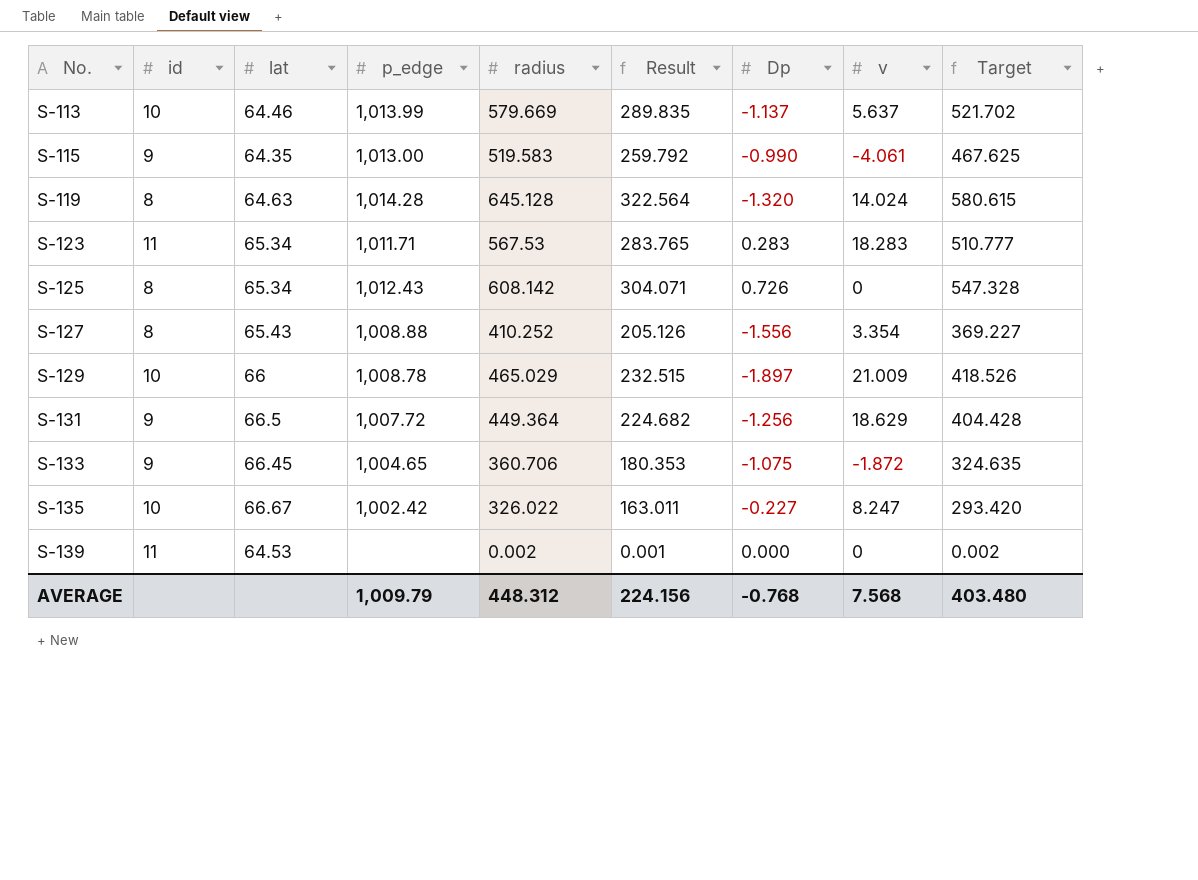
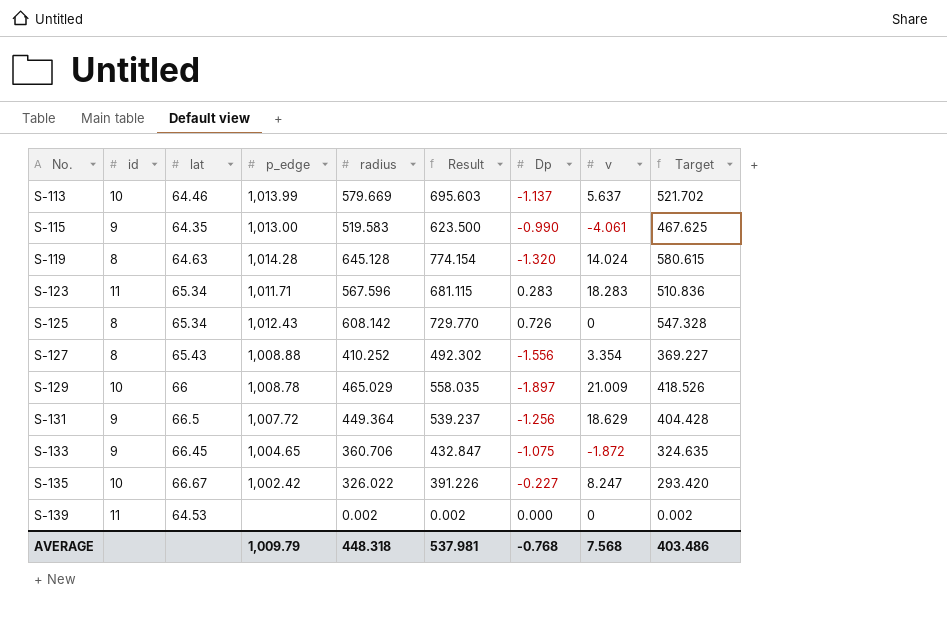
column Result | formula: [radius] * 0.5 -> [radius] * 1.2
S-123 | radius: 567.53 -> 567.596
S-123 | Target: 510.777 -> 510.836
AVERAGE | radius: 448.312 -> 448.318
AVERAGE | Result: 224.156 -> 537.981
AVERAGE | Target: 403.480 -> 403.486

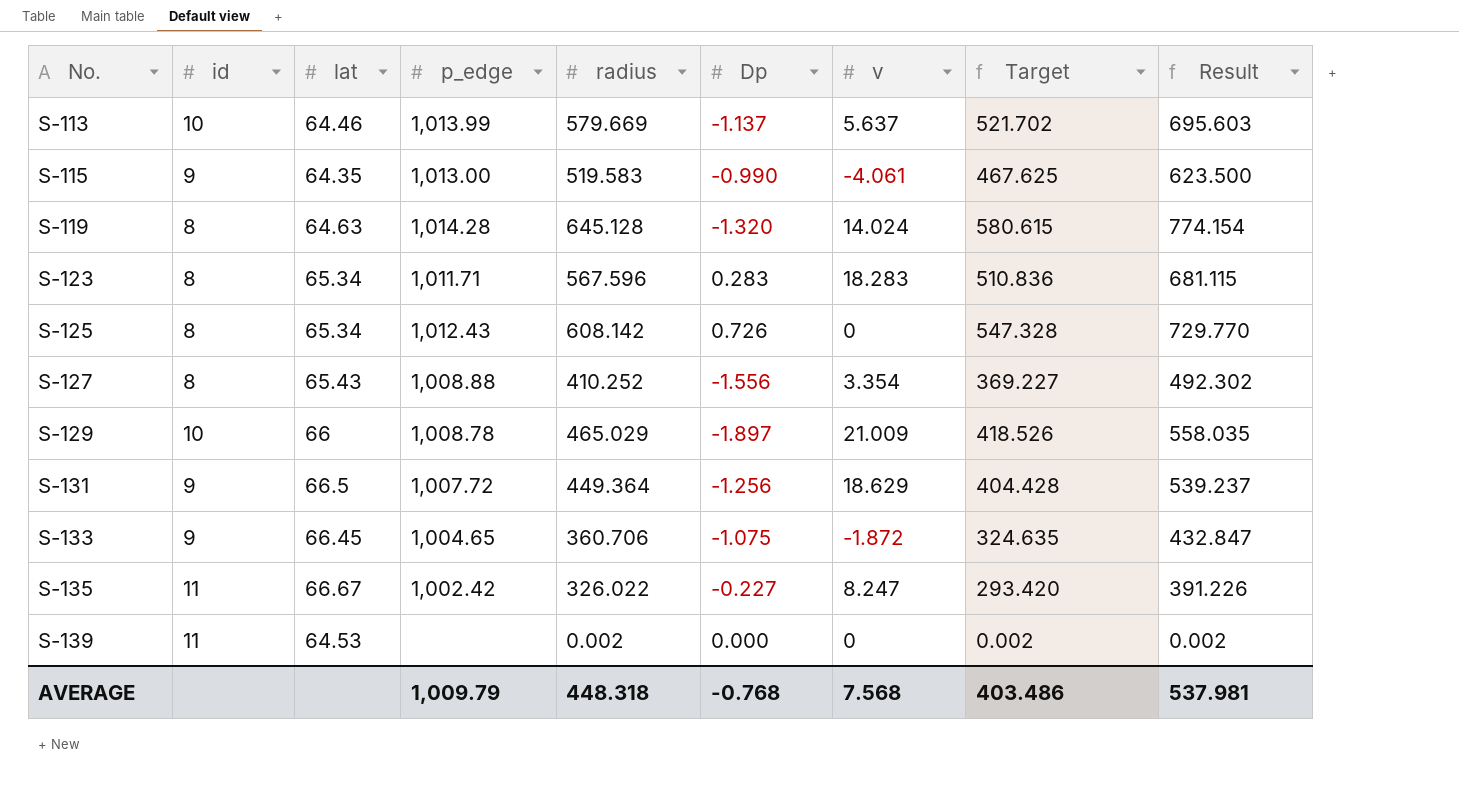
column Result | position: 6 -> 9
S-123 | id: 11 -> 8
S-135 | id: 10 -> 11

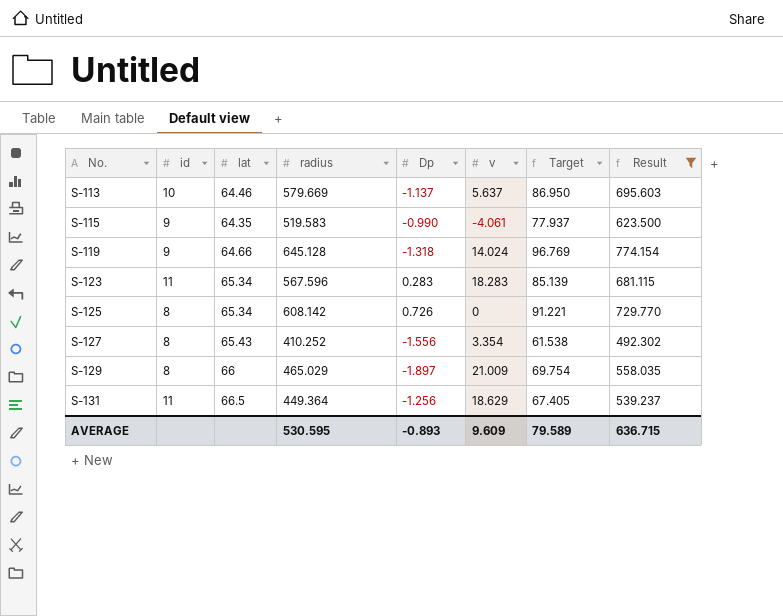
filter: none -> Result >= 492.302
column p_edge | position: 4 -> none
column Target | formula: [radius] * 0.9 -> [radius] * 0.15
S-119 | id: 8 -> 9
S-119 | lat: 64.63 -> 64.66
S-119 | Dp: -1.320 -> -1.318
S-123 | id: 8 -> 11
S-129 | id: 10 -> 8
S-131 | id: 9 -> 11
AVERAGE | radius: 448.318 -> 530.595
AVERAGE | Dp: -0.768 -> -0.893
AVERAGE | v: 7.568 -> 9.609
AVERAGE | Target: 403.486 -> 79.589
AVERAGE | Result: 537.981 -> 636.715

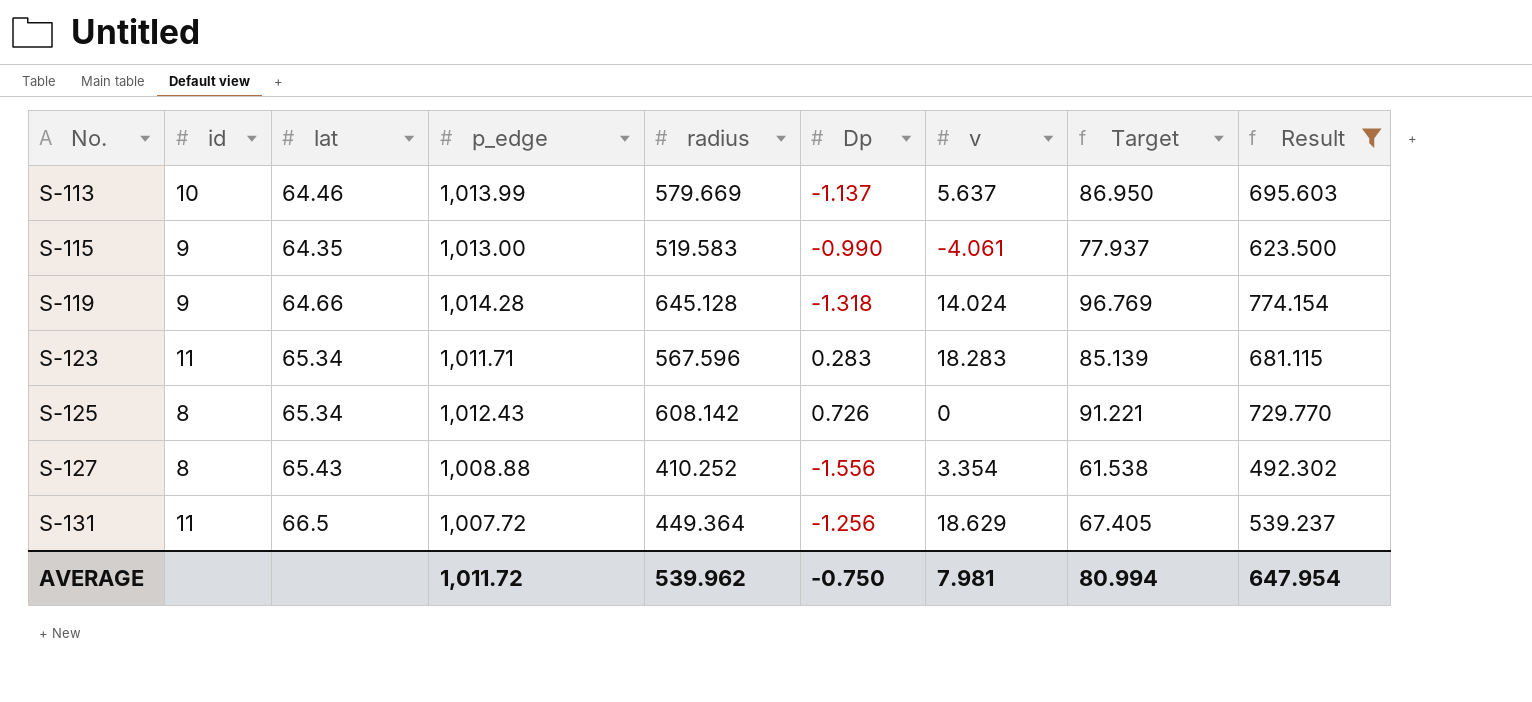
column p_edge | position: none -> 4
row S-129: 8 | 66 | 465.029 | -1.897 | 21.009 | 69.754 | 558.035 -> none
AVERAGE | radius: 530.595 -> 539.962
AVERAGE | Dp: -0.893 -> -0.750
AVERAGE | v: 9.609 -> 7.981
AVERAGE | Target: 79.589 -> 80.994
AVERAGE | Result: 636.715 -> 647.954

